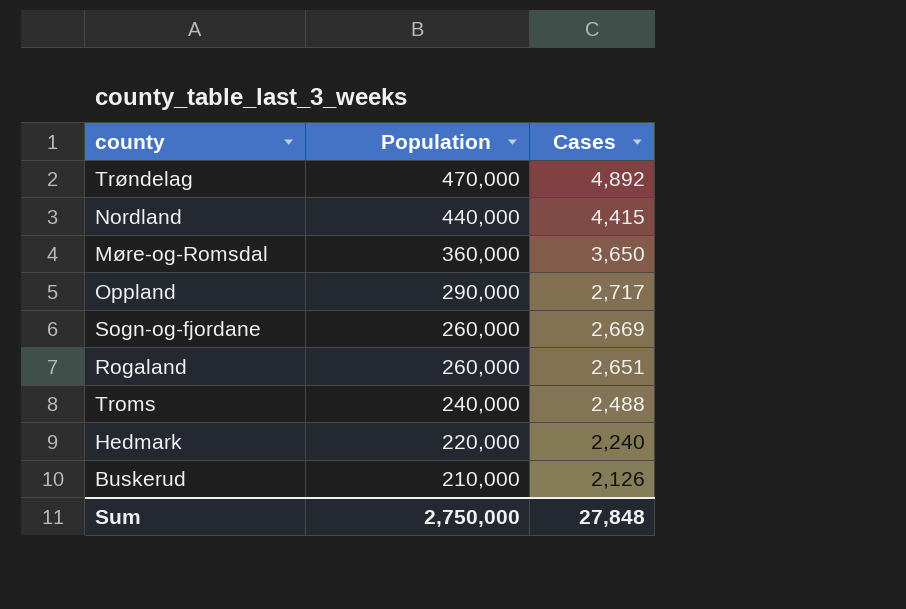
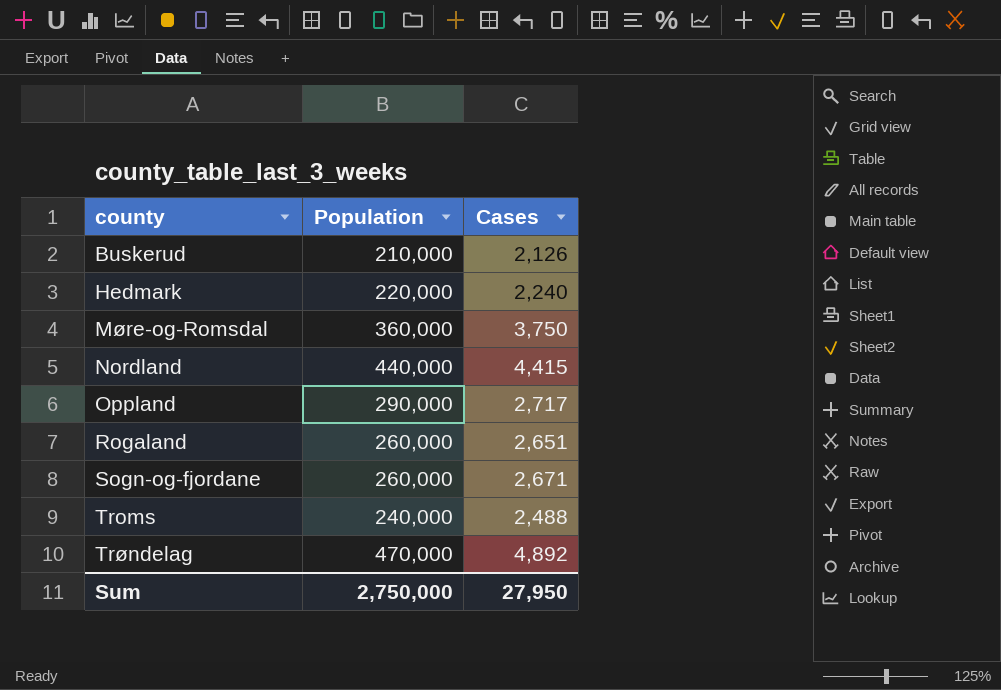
row order: Population descending -> county ascending
Møre-og-Romsdal | Cases: 3,650 -> 3,750
Sogn-og-fjordane | Cases: 2,669 -> 2,671
Sum | Cases: 27,848 -> 27,950

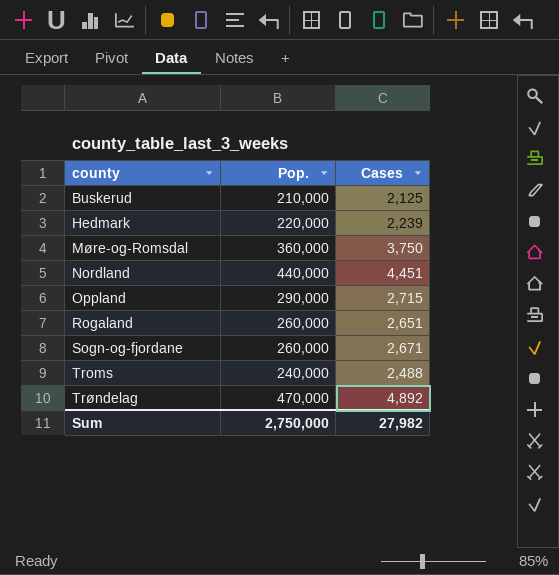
column name: Population -> Pop.
Buskerud | Cases: 2,126 -> 2,125
Hedmark | Cases: 2,240 -> 2,239
Nordland | Cases: 4,415 -> 4,451
Oppland | Cases: 2,717 -> 2,715
Sum | Cases: 27,950 -> 27,982

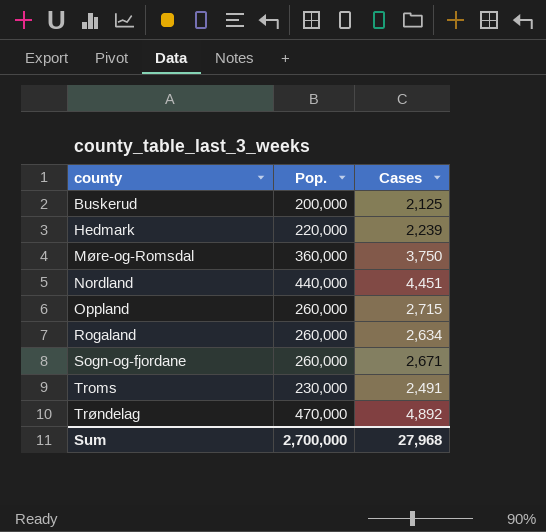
Buskerud | Pop.: 210,000 -> 200,000
Oppland | Pop.: 290,000 -> 260,000
Rogaland | Cases: 2,651 -> 2,634
Troms | Pop.: 240,000 -> 230,000
Troms | Cases: 2,488 -> 2,491
Sum | Pop.: 2,750,000 -> 2,700,000
Sum | Cases: 27,982 -> 27,968

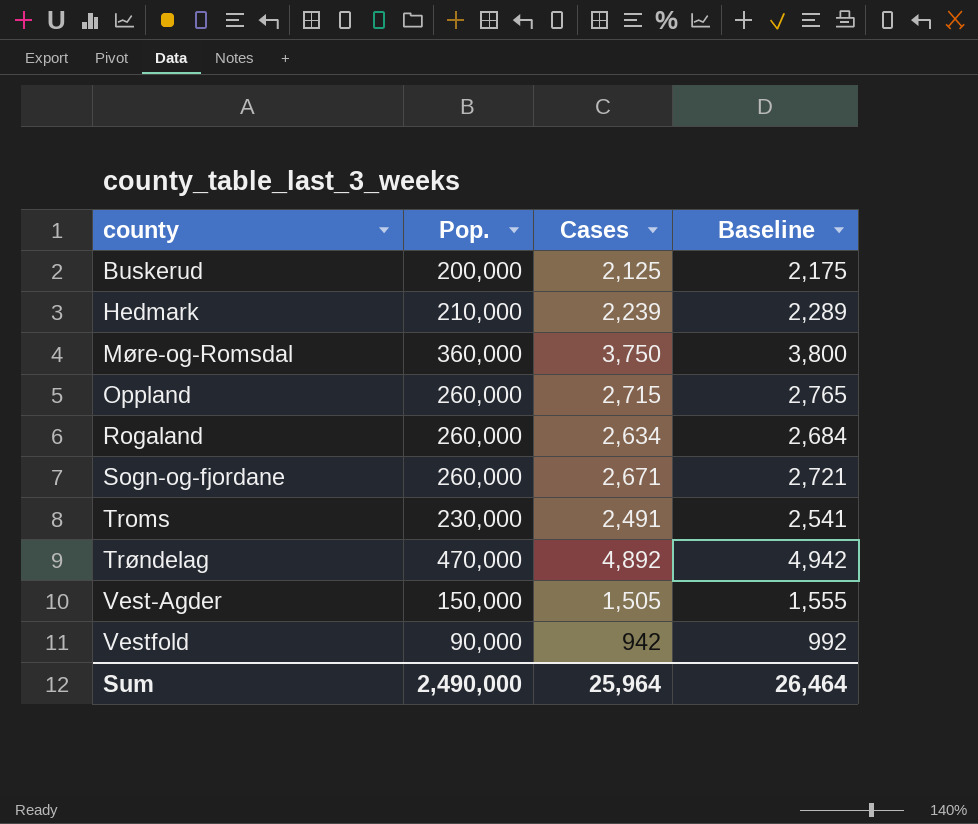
column Baseline | formula: none -> [Cases] + 50
row Nordland: 440,000 | 4,451 -> none
Hedmark | Pop.: 220,000 -> 210,000
row Vest-Agder: none -> 150,000 | 1,505 | 1,555
row Vestfold: none -> 90,000 | 942 | 992
Sum | Pop.: 2,700,000 -> 2,490,000
Sum | Cases: 27,968 -> 25,964

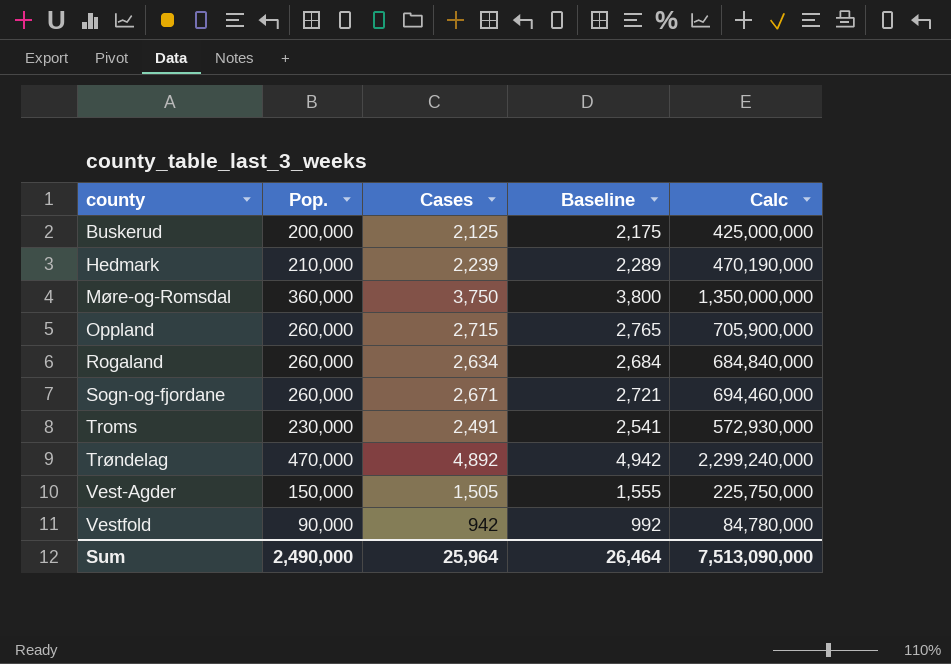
column Calc | formula: none -> [Pop.] * [Cases]

